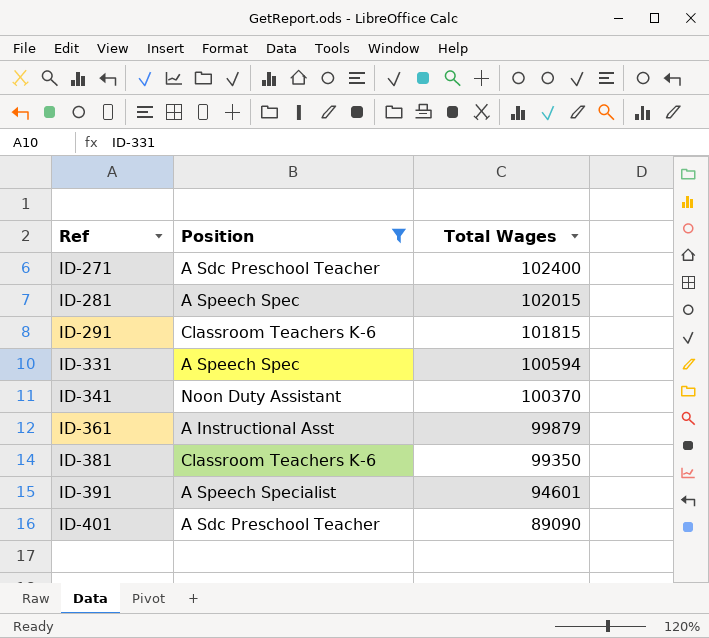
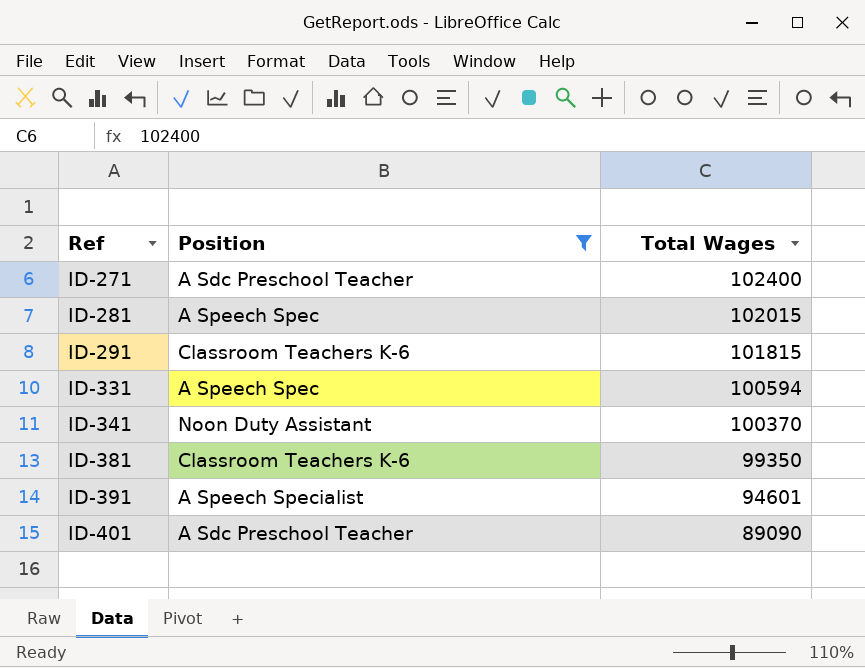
row ID-361: A Instructional Asst | 99879 -> none

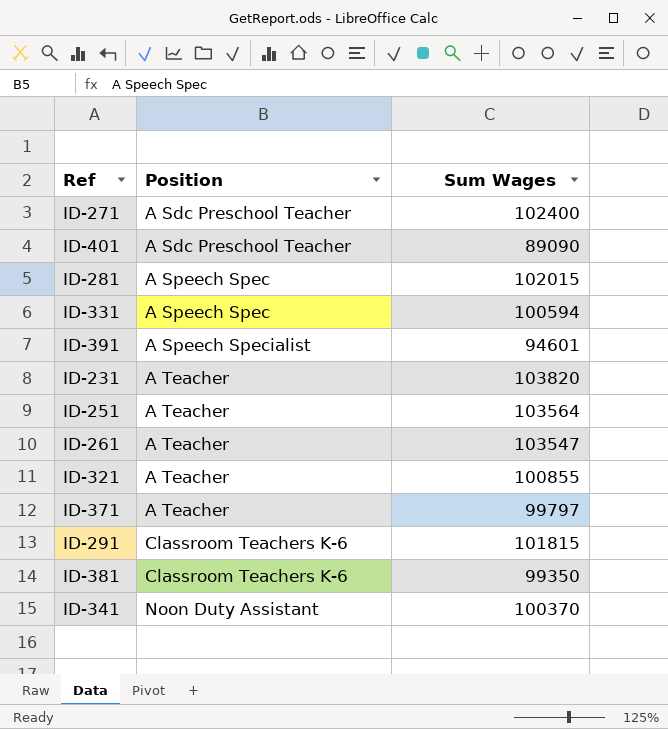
filter: Position != A Teacher -> none
row order: Ref ascending -> Position ascending
column name: Total Wages -> Sum Wages

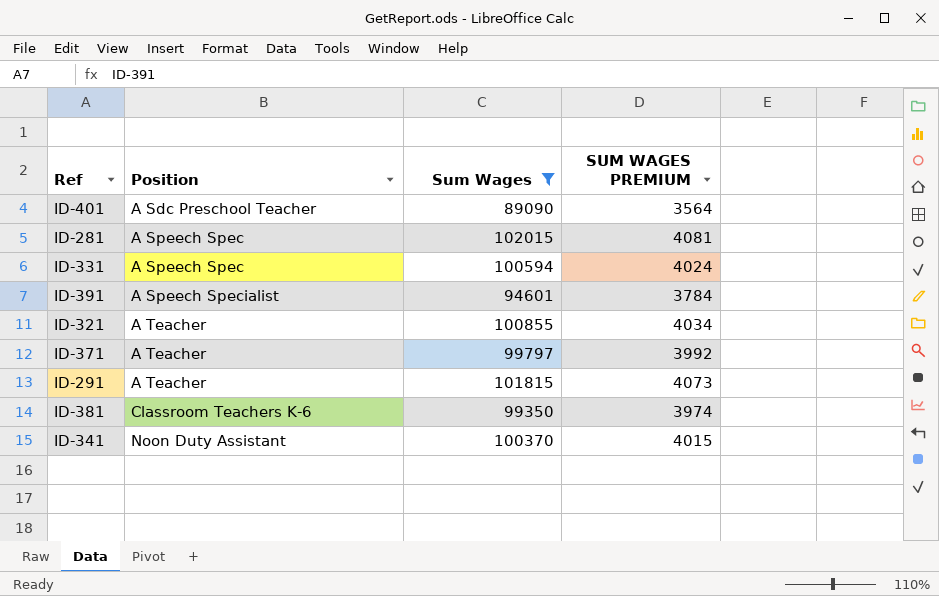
filter: none -> Sum Wages <= 102015
column SUM WAGES PREMIUM | formula: none -> [Sum Wages] * 0.04
ID-291 | Position: Classroom Teachers K-6 -> A Teacher

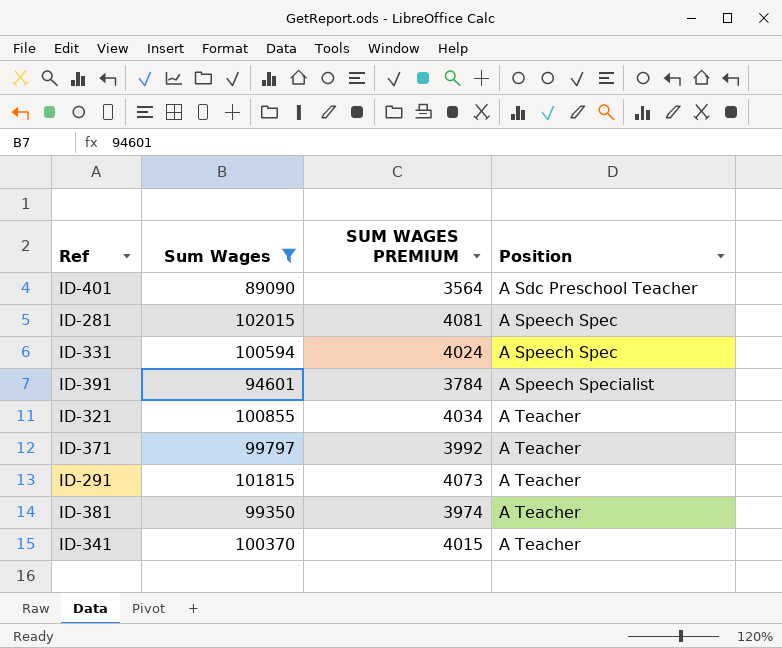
column Position | position: 2 -> 4
ID-381 | Position: Classroom Teachers K-6 -> A Teacher
ID-341 | Position: Noon Duty Assistant -> A Teacher

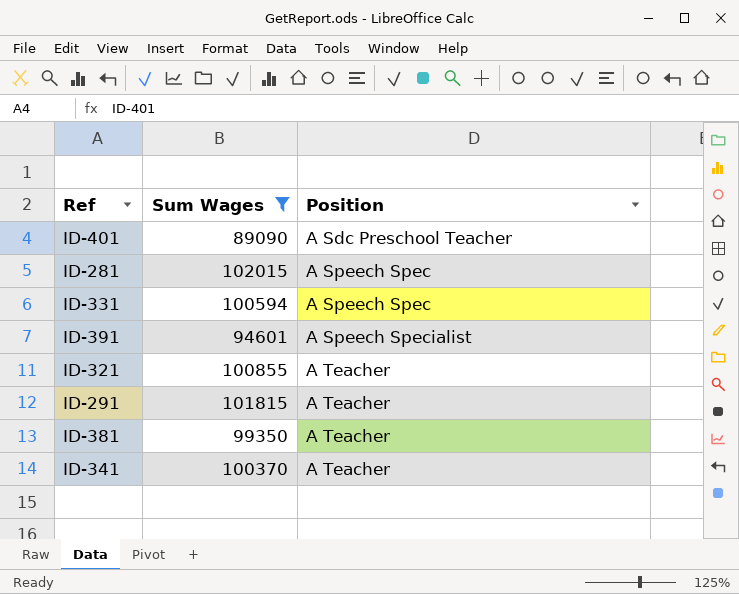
column SUM WAGES PREMIUM | formula: [Sum Wages] * 0.04 -> none
row ID-371: 99797 | 3992 | A Teacher -> none

